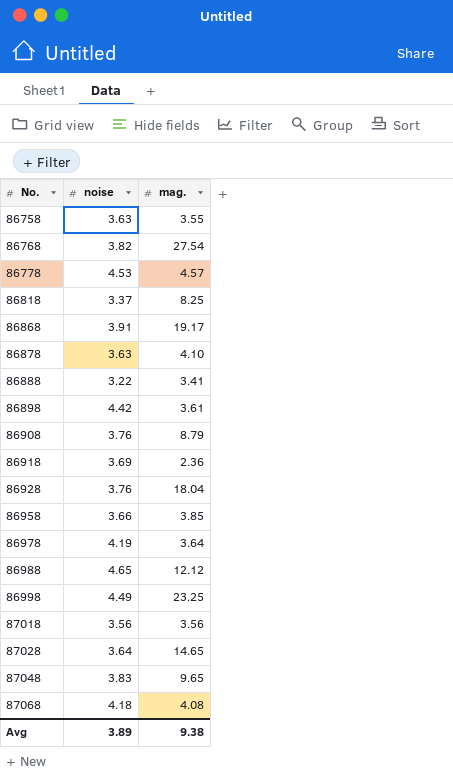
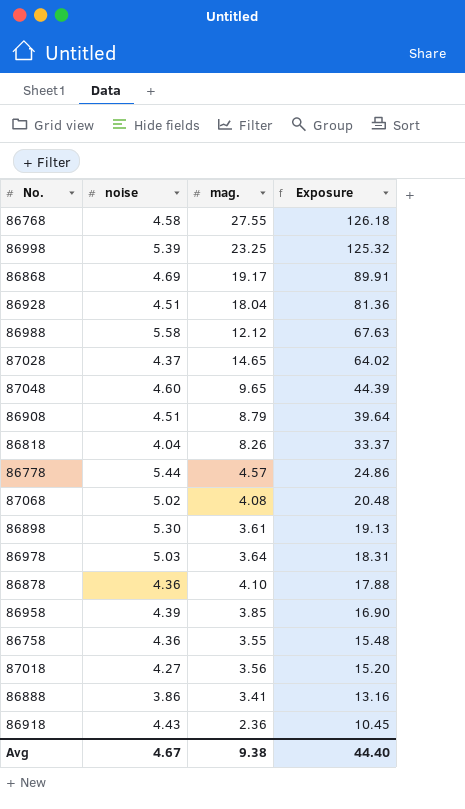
row order: No. ascending -> Exposure descending
column Exposure | formula: none -> [noise] * [mag.]
86768 | noise: 3.82 -> 4.58
86768 | mag.: 27.54 -> 27.55
86998 | noise: 4.49 -> 5.39
86868 | noise: 3.91 -> 4.69
86928 | noise: 3.76 -> 4.51
86988 | noise: 4.65 -> 5.58
87028 | noise: 3.64 -> 4.37
87048 | noise: 3.83 -> 4.60
86908 | noise: 3.76 -> 4.51
86818 | noise: 3.37 -> 4.04
86818 | mag.: 8.25 -> 8.26
86778 | noise: 4.53 -> 5.44
87068 | noise: 4.18 -> 5.02
86898 | noise: 4.42 -> 5.30
86978 | noise: 4.19 -> 5.03
86878 | noise: 3.63 -> 4.36
86958 | noise: 3.66 -> 4.39
86758 | noise: 3.63 -> 4.36
87018 | noise: 3.56 -> 4.27
86888 | noise: 3.22 -> 3.86
86918 | noise: 3.69 -> 4.43
Avg | noise: 3.89 -> 4.67

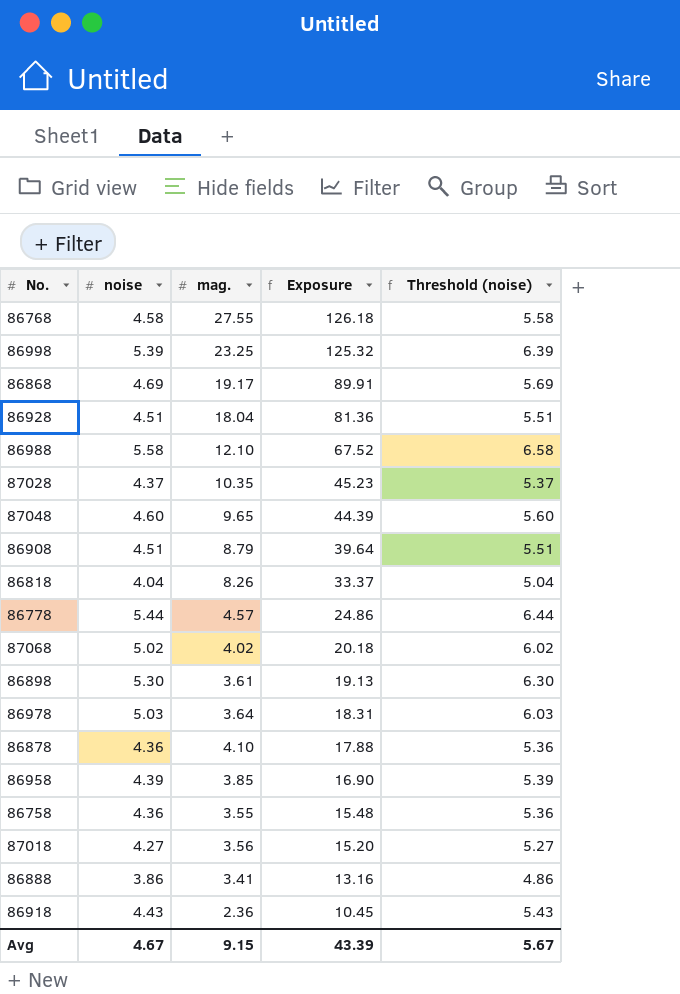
column Threshold (noise) | formula: none -> [noise] + 1
86988 | mag.: 12.12 -> 12.10
86988 | Exposure: 67.63 -> 67.52
87028 | mag.: 14.65 -> 10.35
87028 | Exposure: 64.02 -> 45.23
87068 | mag.: 4.08 -> 4.02
87068 | Exposure: 20.48 -> 20.18
Avg | mag.: 9.38 -> 9.15
Avg | Exposure: 44.40 -> 43.39

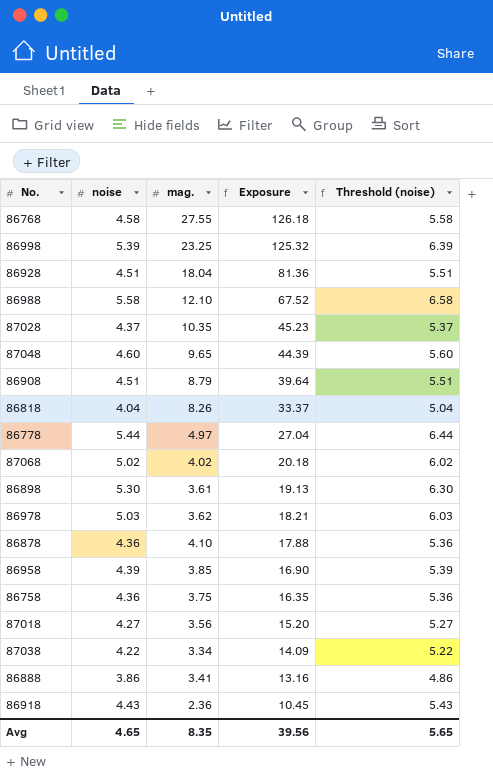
row 86868: 4.69 | 19.17 | 89.91 | 5.69 -> none
86778 | mag.: 4.57 -> 4.97
86778 | Exposure: 24.86 -> 27.04
86978 | mag.: 3.64 -> 3.62
86978 | Exposure: 18.31 -> 18.21
86758 | mag.: 3.55 -> 3.75
86758 | Exposure: 15.48 -> 16.35
row 87038: none -> 4.22 | 3.34 | 14.09 | 5.22
Avg | noise: 4.67 -> 4.65
Avg | mag.: 9.15 -> 8.35
Avg | Exposure: 43.39 -> 39.56
Avg | Threshold (noise): 5.67 -> 5.65

